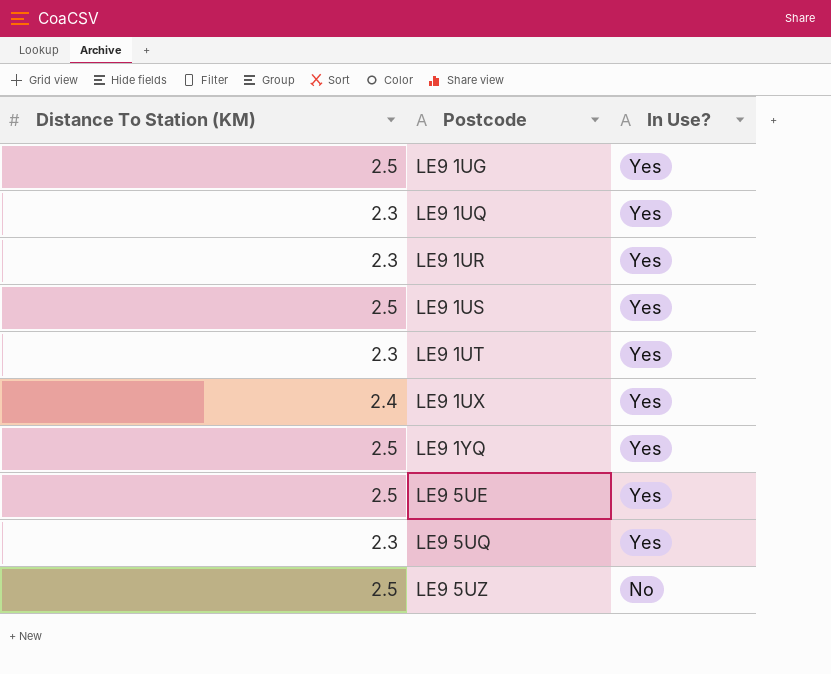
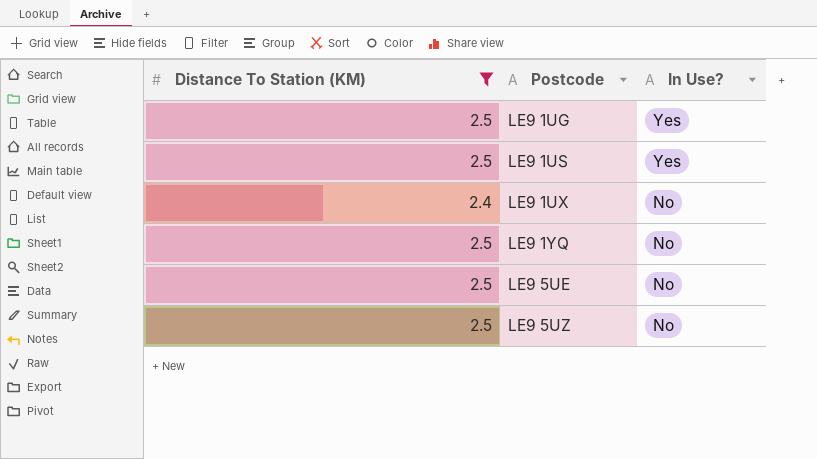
filter: none -> Distance To Station (KM) != 2.3
LE9 1UX | In Use?: Yes -> No
LE9 1YQ | In Use?: Yes -> No
LE9 5UE | In Use?: Yes -> No

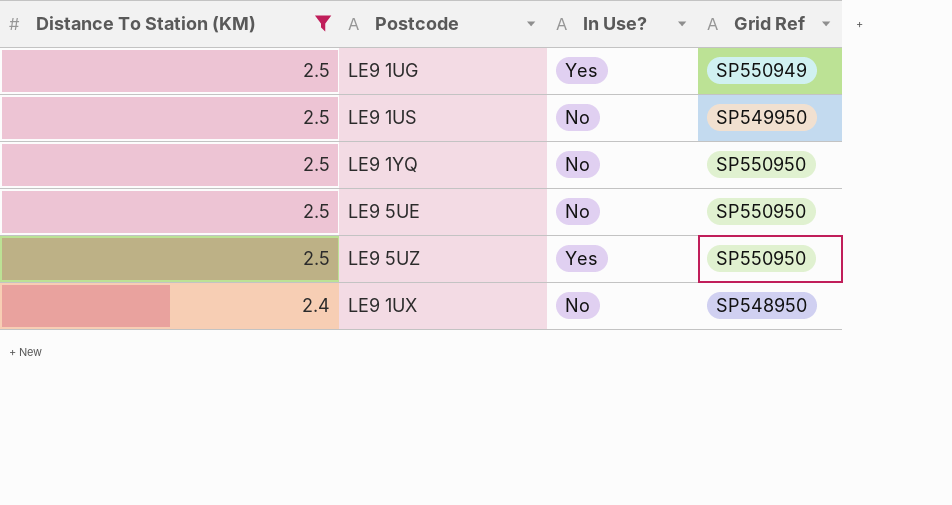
row order: Postcode ascending -> Distance To Station (KM) descending
column Grid Ref | position: none -> 4
LE9 1US | In Use?: Yes -> No
LE9 5UZ | In Use?: No -> Yes

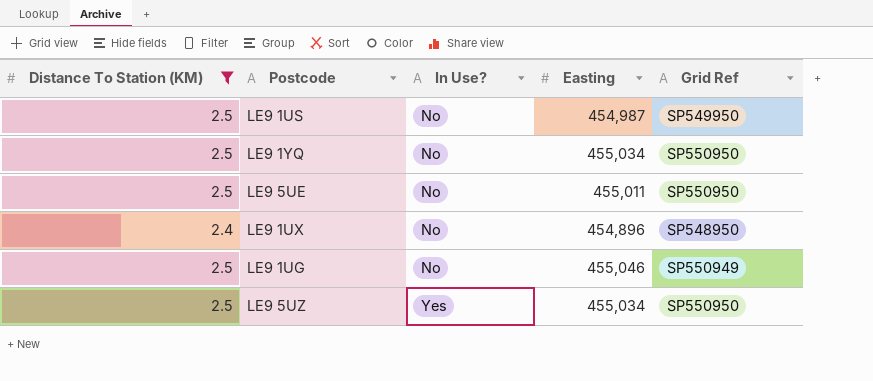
row order: Distance To Station (KM) descending -> In Use? ascending
column Easting | position: none -> 4
LE9 1UG | In Use?: Yes -> No

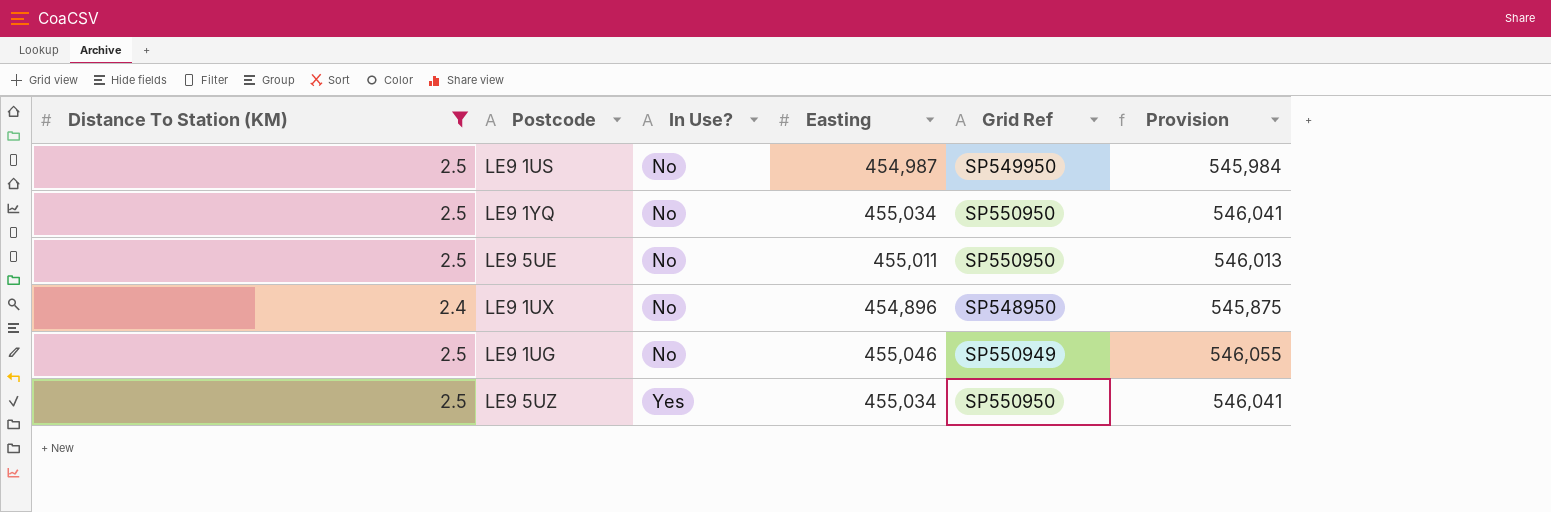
column Provision | formula: none -> [Easting] * 1.2

